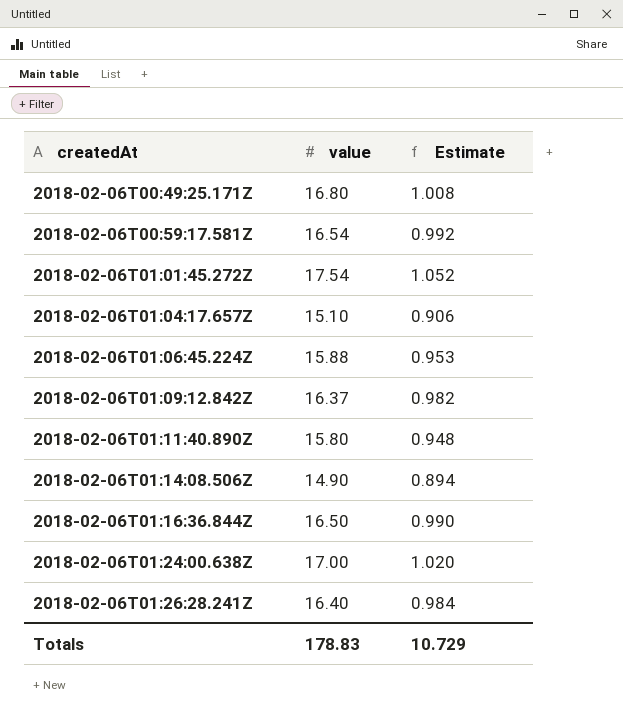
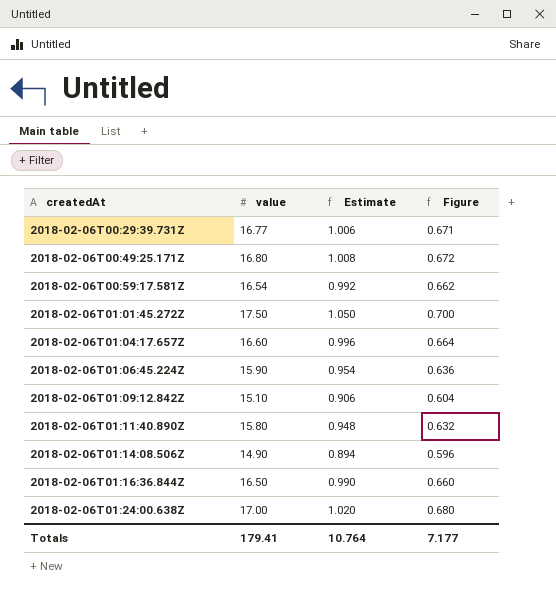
column Figure | formula: none -> [value] * 0.04
row 2018-02-06T01:26:28.241Z: 16.40 | 0.984 -> none
row 2018-02-06T00:29:39.731Z: none -> 16.77 | 1.006 | 0.671
2018-02-06T01:01:45.272Z | value: 17.54 -> 17.50
2018-02-06T01:01:45.272Z | Estimate: 1.052 -> 1.050
2018-02-06T01:04:17.657Z | value: 15.10 -> 16.60
2018-02-06T01:04:17.657Z | Estimate: 0.906 -> 0.996
2018-02-06T01:06:45.224Z | value: 15.88 -> 15.90
2018-02-06T01:06:45.224Z | Estimate: 0.953 -> 0.954
2018-02-06T01:09:12.842Z | value: 16.37 -> 15.10
2018-02-06T01:09:12.842Z | Estimate: 0.982 -> 0.906
Totals | value: 178.83 -> 179.41
Totals | Estimate: 10.729 -> 10.764

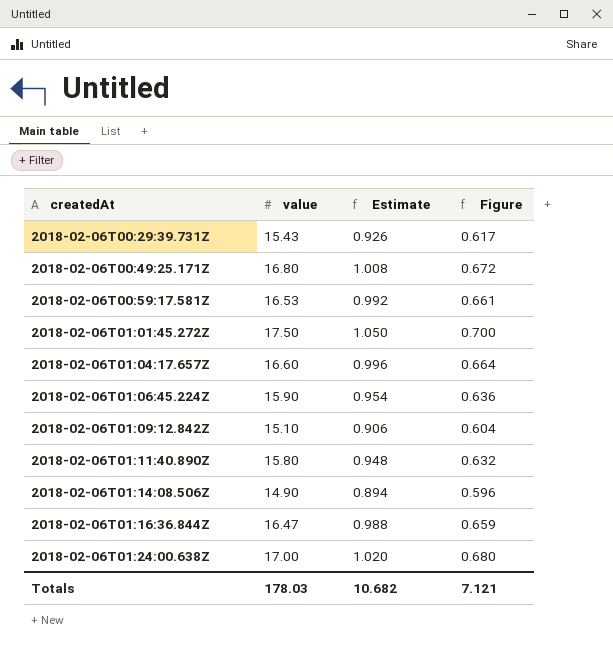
2018-02-06T00:29:39.731Z | value: 16.77 -> 15.43
2018-02-06T00:29:39.731Z | Estimate: 1.006 -> 0.926
2018-02-06T00:29:39.731Z | Figure: 0.671 -> 0.617
2018-02-06T00:59:17.581Z | value: 16.54 -> 16.53
2018-02-06T00:59:17.581Z | Figure: 0.662 -> 0.661
2018-02-06T01:16:36.844Z | value: 16.50 -> 16.47
2018-02-06T01:16:36.844Z | Estimate: 0.990 -> 0.988
2018-02-06T01:16:36.844Z | Figure: 0.660 -> 0.659
Totals | value: 179.41 -> 178.03
Totals | Estimate: 10.764 -> 10.682
Totals | Figure: 7.177 -> 7.121

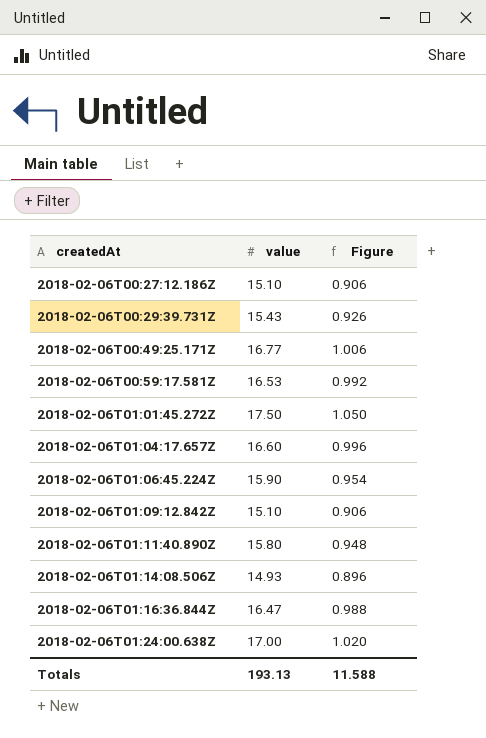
column Estimate | formula: [value] * 0.06 -> none
column Figure | formula: [value] * 0.04 -> [value] * 0.06
row 2018-02-06T00:27:12.186Z: none -> 15.10 | 0.906
2018-02-06T00:49:25.171Z | value: 16.80 -> 16.77
2018-02-06T01:14:08.506Z | value: 14.90 -> 14.93
Totals | value: 178.03 -> 193.13
Totals | Figure: 7.121 -> 11.588

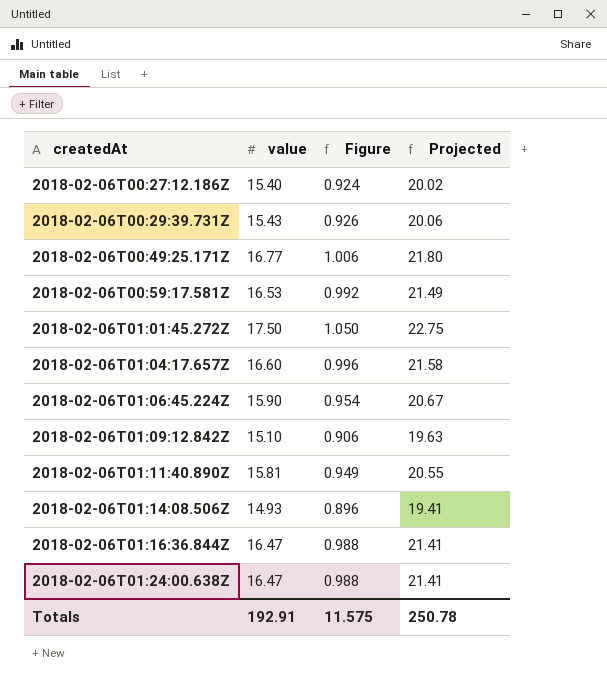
column Projected | formula: none -> [value] * 1.3
2018-02-06T00:27:12.186Z | value: 15.10 -> 15.40
2018-02-06T00:27:12.186Z | Figure: 0.906 -> 0.924
2018-02-06T01:11:40.890Z | value: 15.80 -> 15.81
2018-02-06T01:11:40.890Z | Figure: 0.948 -> 0.949
2018-02-06T01:24:00.638Z | value: 17.00 -> 16.47
2018-02-06T01:24:00.638Z | Figure: 1.020 -> 0.988
Totals | value: 193.13 -> 192.91
Totals | Figure: 11.588 -> 11.575

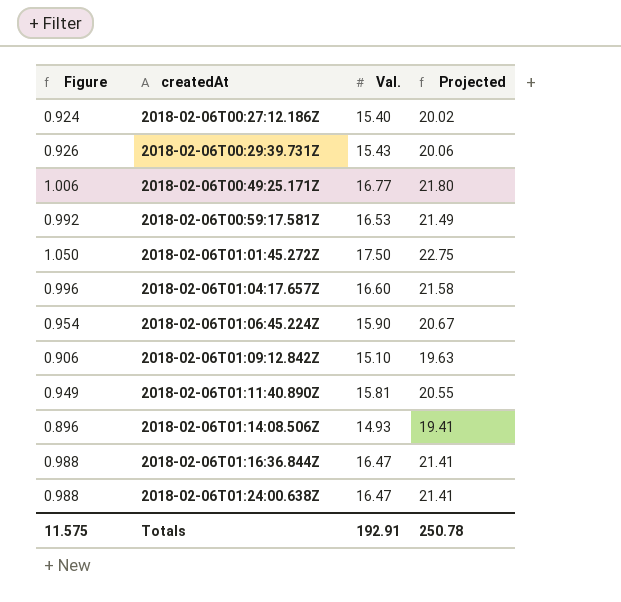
column Figure | position: 3 -> 1
column name: value -> Val.

